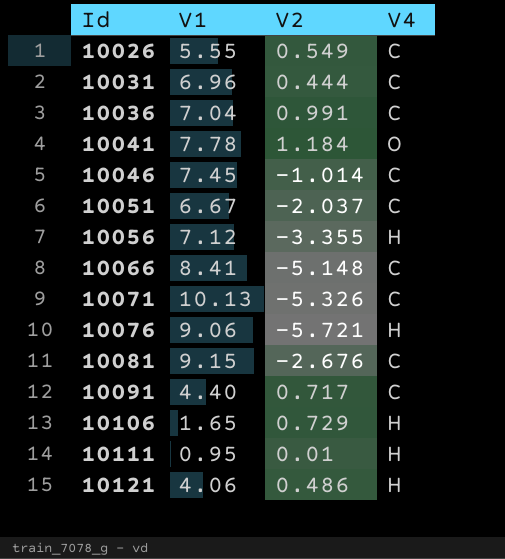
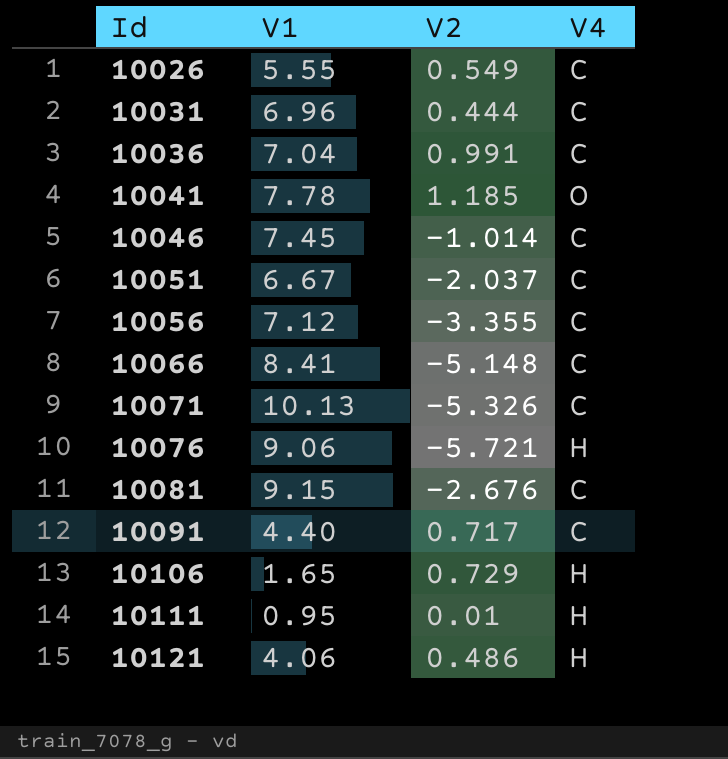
10041 | V2: 1.184 -> 1.185
10056 | V4: H -> C

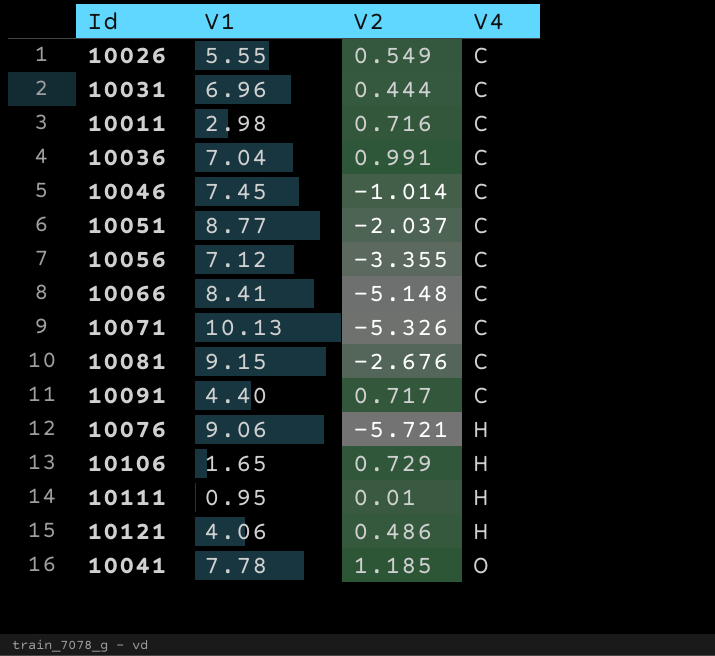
row order: Id ascending -> V4 ascending
row 10011: none -> 2.98 | 0.716 | C
10051 | V1: 6.67 -> 8.77

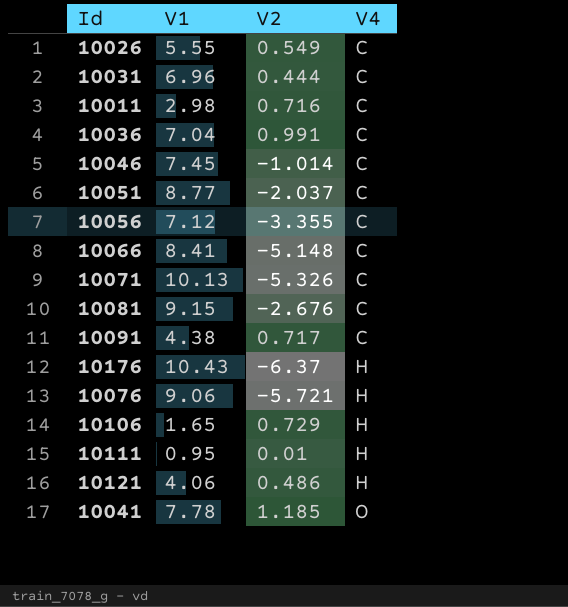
10091 | V1: 4.40 -> 4.38
row 10176: none -> 10.43 | -6.37 | H

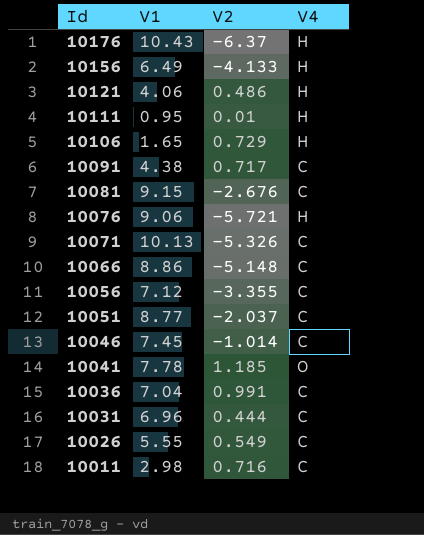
row order: V4 ascending -> Id descending
row 10156: none -> 6.49 | -4.133 | H
10066 | V1: 8.41 -> 8.86

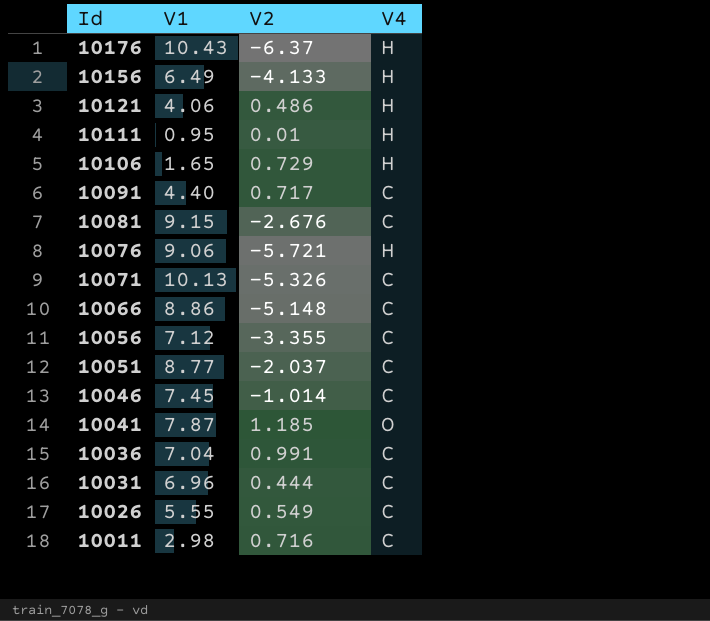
10091 | V1: 4.38 -> 4.40
10041 | V1: 7.78 -> 7.87

